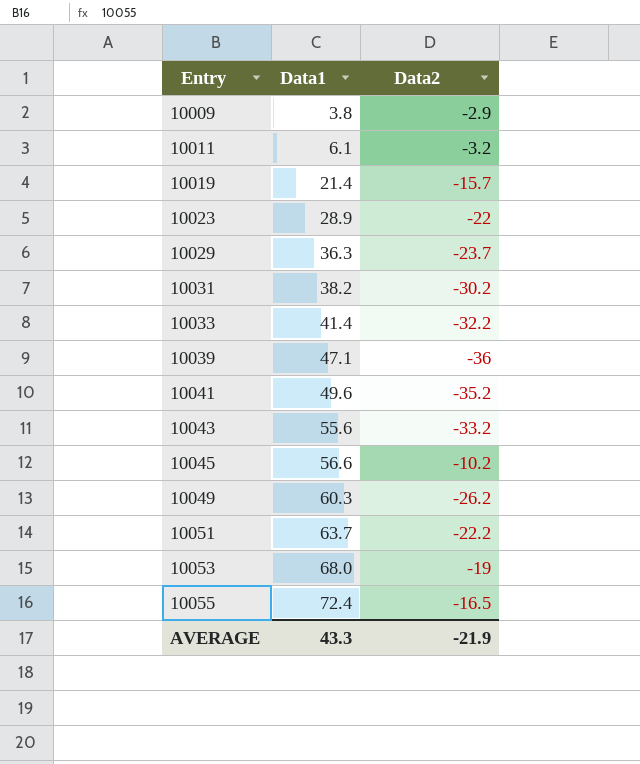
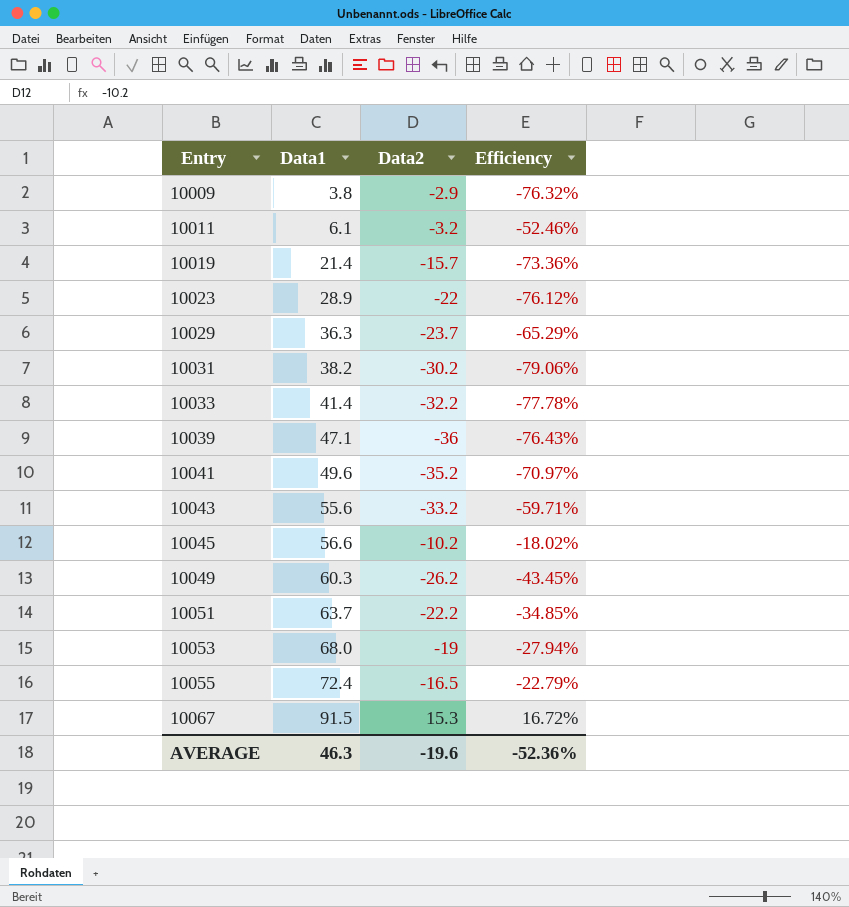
column Efficiency | formula: none -> [Data2] / [Data1]
row 10067: none -> 91.5 | 15.3 | 16.72%
AVERAGE | Data1: 43.3 -> 46.3
AVERAGE | Data2: -21.9 -> -19.6

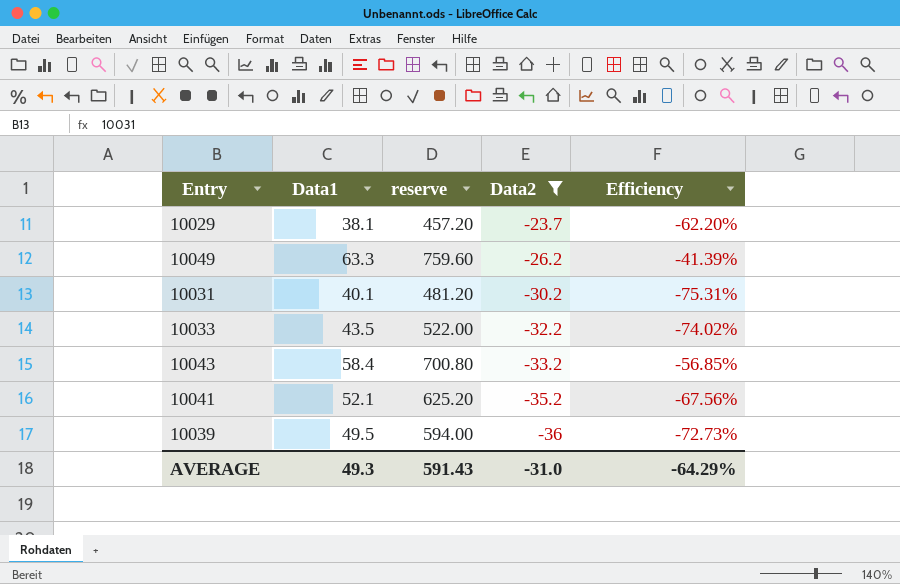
filter: none -> Data2 <= -23.7
row order: Entry ascending -> Data2 descending
column reserve | formula: none -> [Data1] * 12
10029 | Data1: 36.3 -> 38.1
10029 | Efficiency: -65.29% -> -62.20%
10049 | Data1: 60.3 -> 63.3
10049 | Efficiency: -43.45% -> -41.39%
10031 | Data1: 38.2 -> 40.1
10031 | Efficiency: -79.06% -> -75.31%
10033 | Data1: 41.4 -> 43.5
10033 | Efficiency: -77.78% -> -74.02%
10043 | Data1: 55.6 -> 58.4
10043 | Efficiency: -59.71% -> -56.85%
10041 | Data1: 49.6 -> 52.1
10041 | Efficiency: -70.97% -> -67.56%
10039 | Data1: 47.1 -> 49.5
10039 | Efficiency: -76.43% -> -72.73%
AVERAGE | Data1: 46.3 -> 49.3
AVERAGE | Data2: -19.6 -> -31.0
AVERAGE | Efficiency: -52.36% -> -64.29%

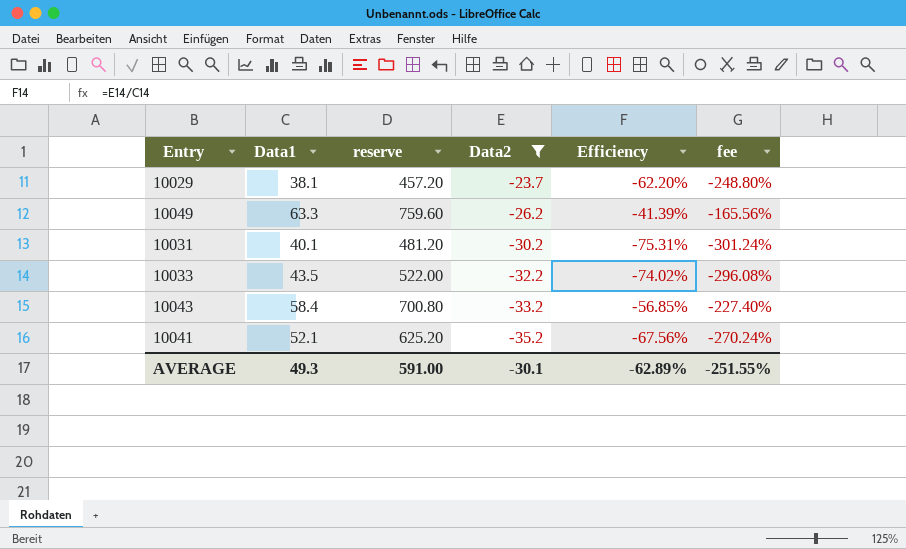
column fee | formula: none -> [Efficiency] * 4
row 10039: 49.5 | 594.00 | -36 | -72.73% -> none
AVERAGE | reserve: 591.43 -> 591.00
AVERAGE | Data2: -31.0 -> -30.1
AVERAGE | Efficiency: -64.29% -> -62.89%

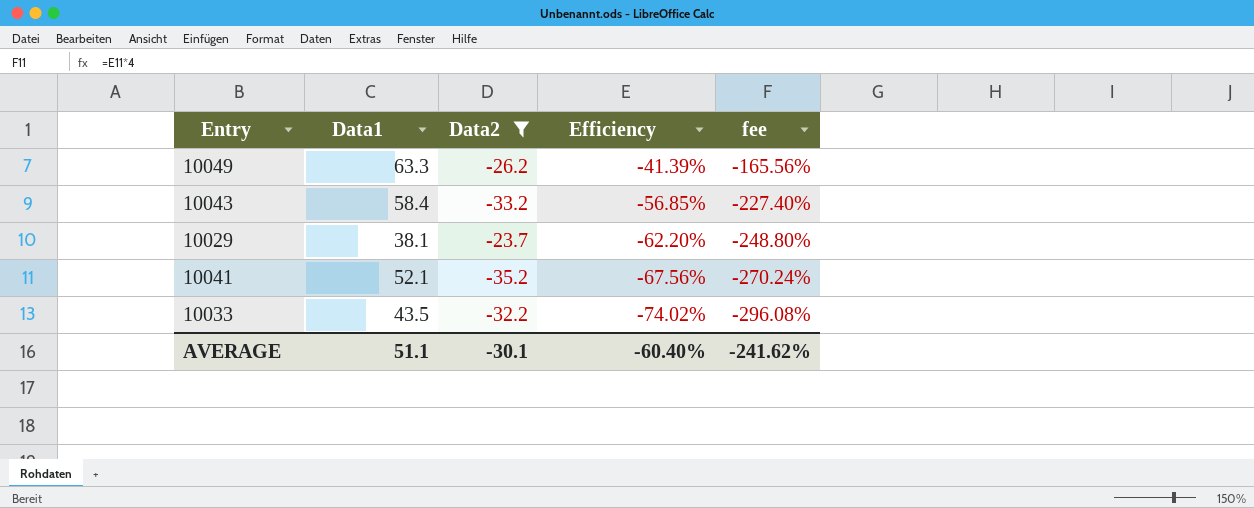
row order: Data2 descending -> Efficiency descending
column reserve | formula: [Data1] * 12 -> none
row 10031: 40.1 | 481.20 | -30.2 | -75.31% | -301.24% -> none
AVERAGE | Data1: 49.3 -> 51.1
AVERAGE | Efficiency: -62.89% -> -60.40%
AVERAGE | fee: -251.55% -> -241.62%

